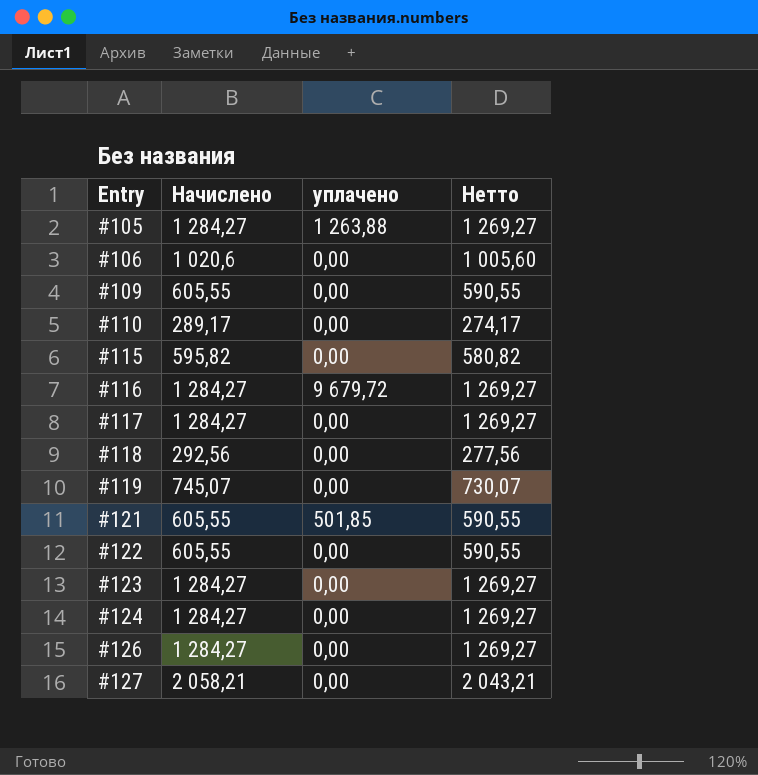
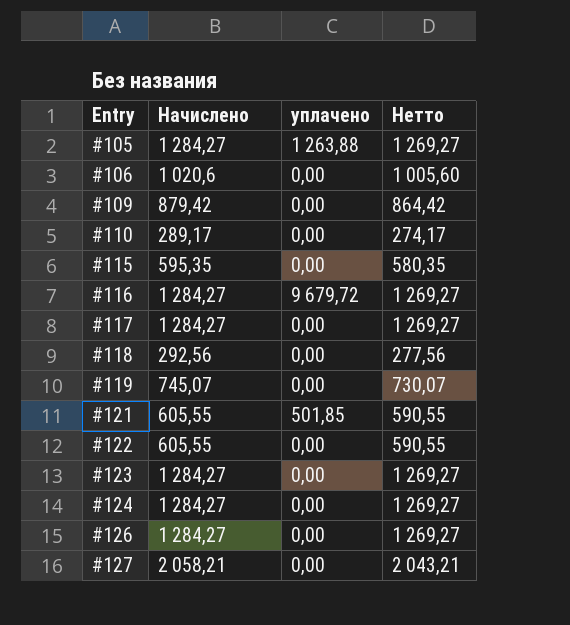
#109 | Начислено: 605,55 -> 879,42
#109 | Нетто: 590,55 -> 864,42
#115 | Начислено: 595,82 -> 595,35
#115 | Нетто: 580,82 -> 580,35

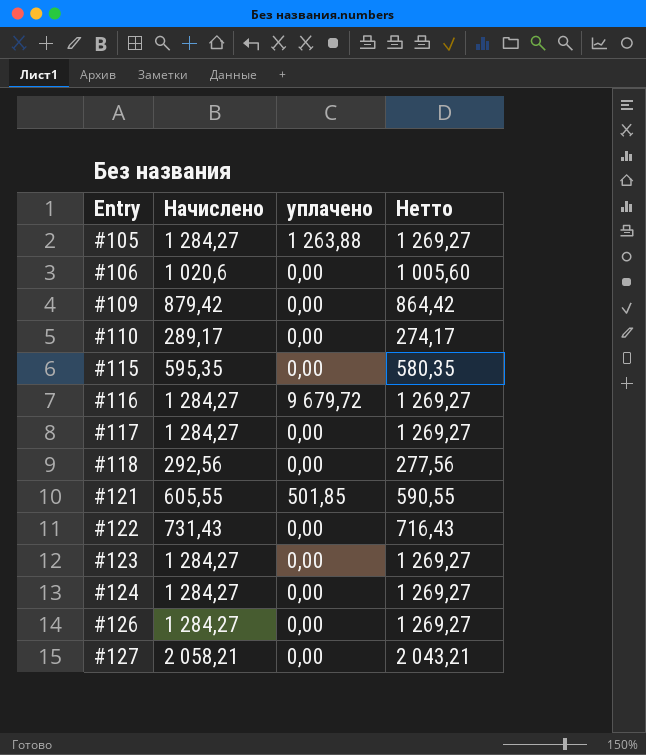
row #119: 745,07 | 0,00 | 730,07 -> none
#122 | Начислено: 605,55 -> 731,43
#122 | Нетто: 590,55 -> 716,43

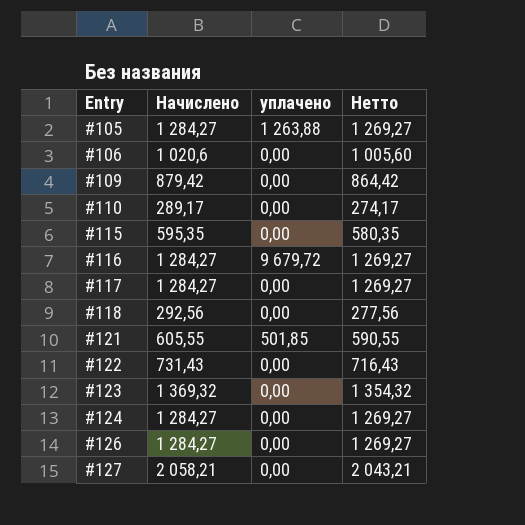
#123 | Начислено: 1 284,27 -> 1 369,32
#123 | Нетто: 1 269,27 -> 1 354,32

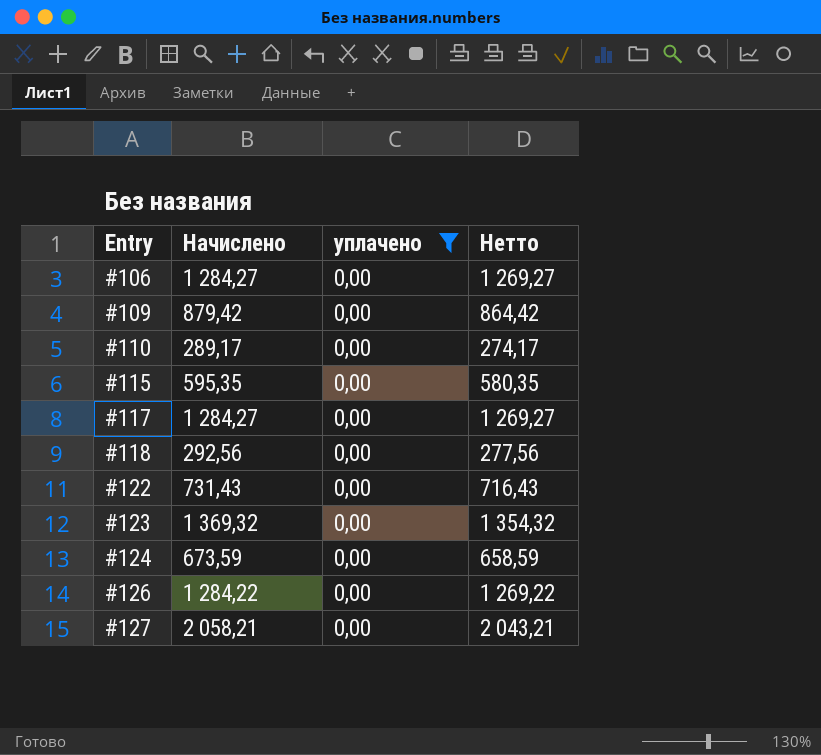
filter: none -> уплачено = 0,00
#106 | Начислено: 1 020,6 -> 1 284,27
#106 | Нетто: 1 005,60 -> 1 269,27
#124 | Начислено: 1 284,27 -> 673,59
#124 | Нетто: 1 269,27 -> 658,59
#126 | Начислено: 1 284,27 -> 1 284,22
#126 | Нетто: 1 269,27 -> 1 269,22

